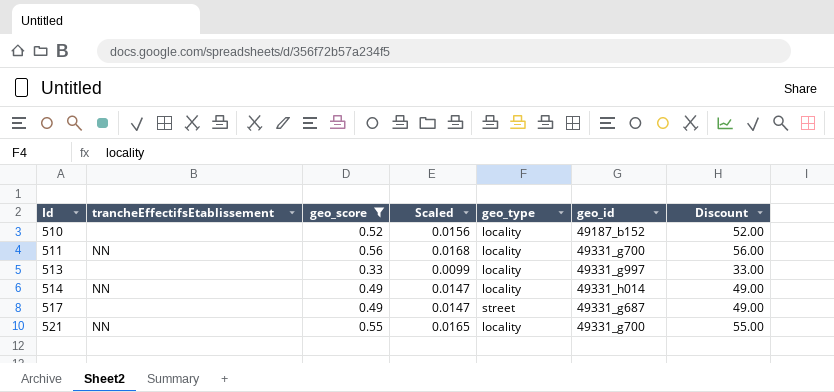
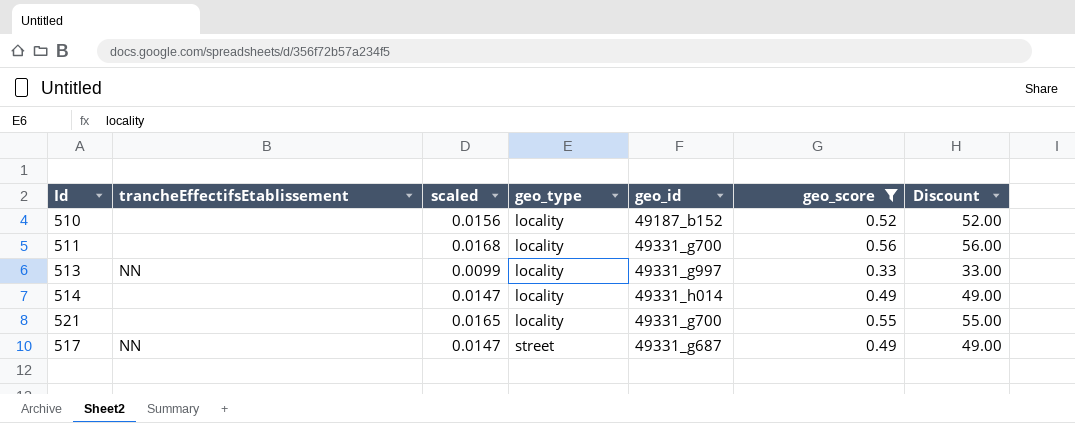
row order: Id ascending -> geo_type ascending
column name: Scaled -> scaled
column geo_score | position: 3 -> 6
511 | trancheEffectifsEtablissement: NN -> none
513 | trancheEffectifsEtablissement: none -> NN
514 | trancheEffectifsEtablissement: NN -> none
521 | trancheEffectifsEtablissement: NN -> none
517 | trancheEffectifsEtablissement: none -> NN

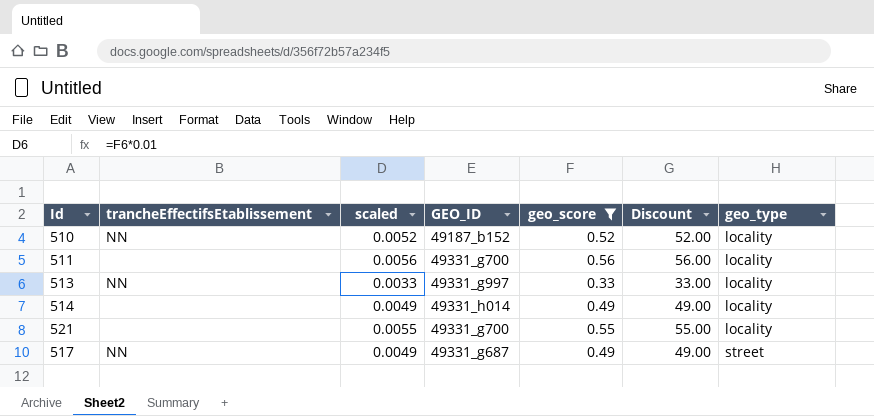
column scaled | formula: [geo_score] * 0.03 -> [geo_score] * 0.01
column name: geo_id -> GEO_ID
column geo_type | position: 4 -> 7
510 | trancheEffectifsEtablissement: none -> NN

